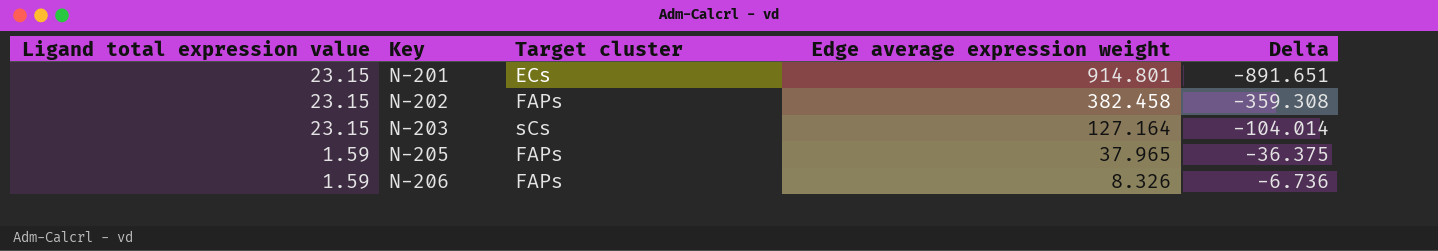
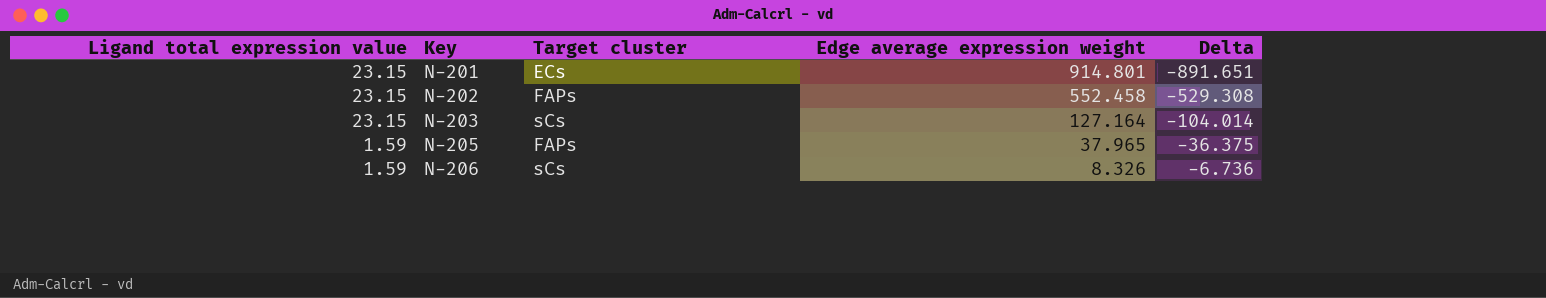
N-202 | Edge average expression weight: 382.458 -> 552.458
N-202 | Delta: -359.308 -> -529.308
N-206 | Target cluster: FAPs -> sCs

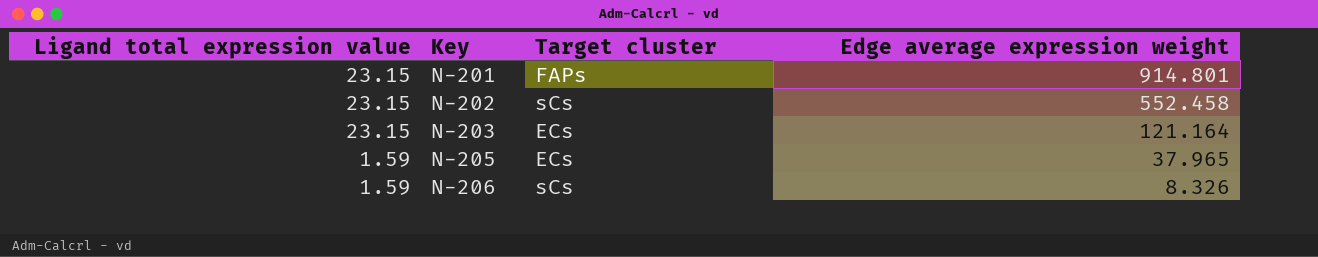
column Delta | formula: [Ligand total expression value] - [Edge average expression weight] -> none
N-201 | Target cluster: ECs -> FAPs
N-202 | Target cluster: FAPs -> sCs
N-203 | Target cluster: sCs -> ECs
N-203 | Edge average expression weight: 127.164 -> 121.164
N-205 | Target cluster: FAPs -> ECs

